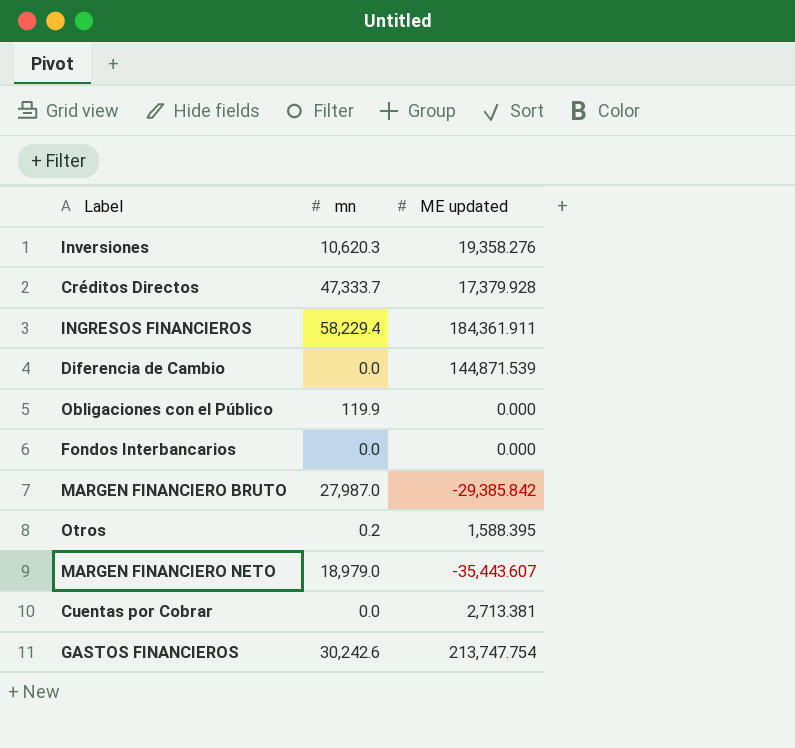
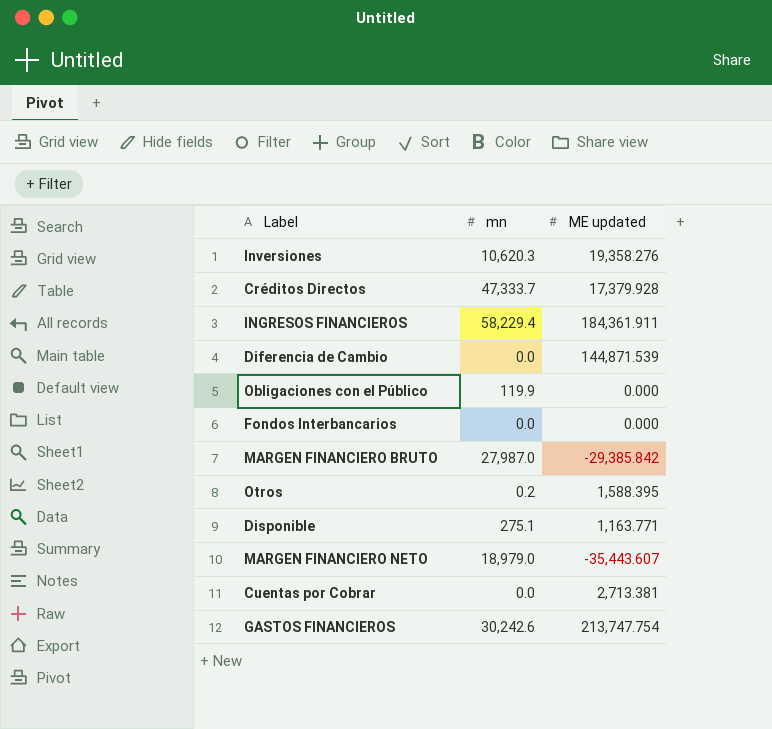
row Disponible: none -> 275.1 | 1,163.771

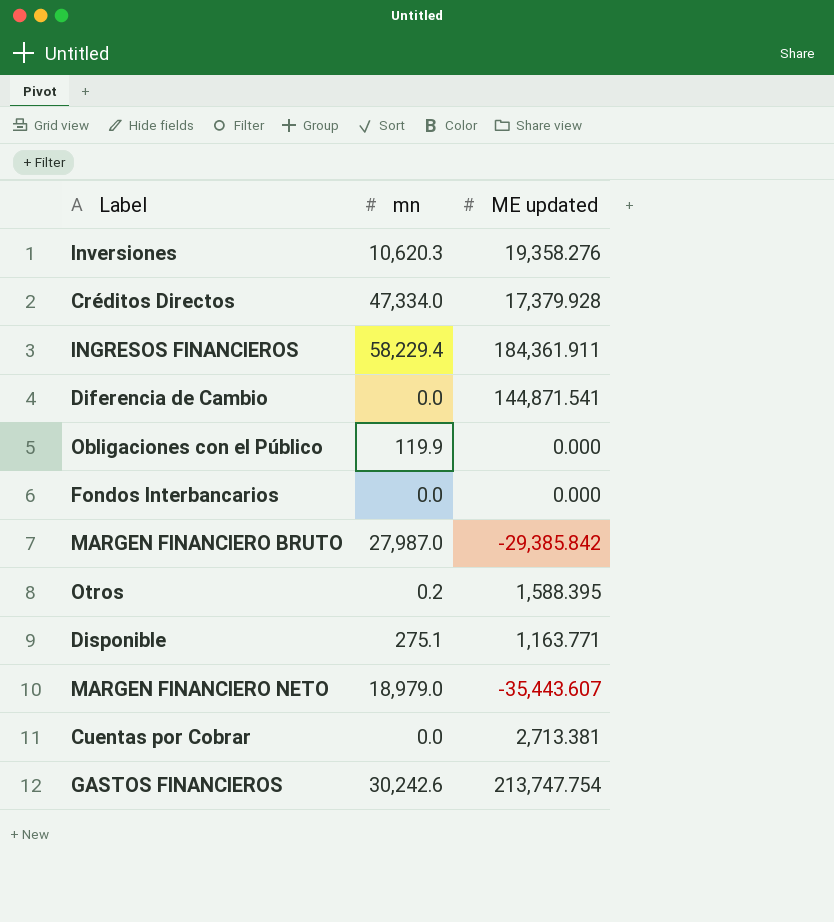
Créditos Directos | mn: 47,333.7 -> 47,334.0
Diferencia de Cambio | ME updated: 144,871.539 -> 144,871.541

